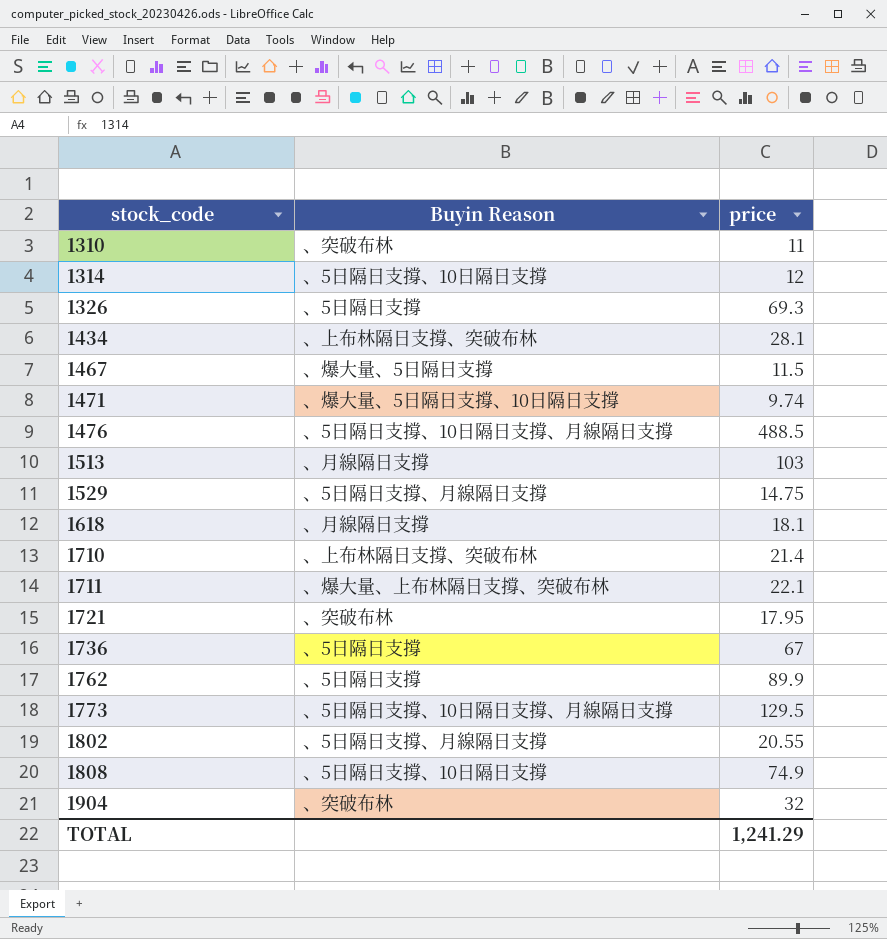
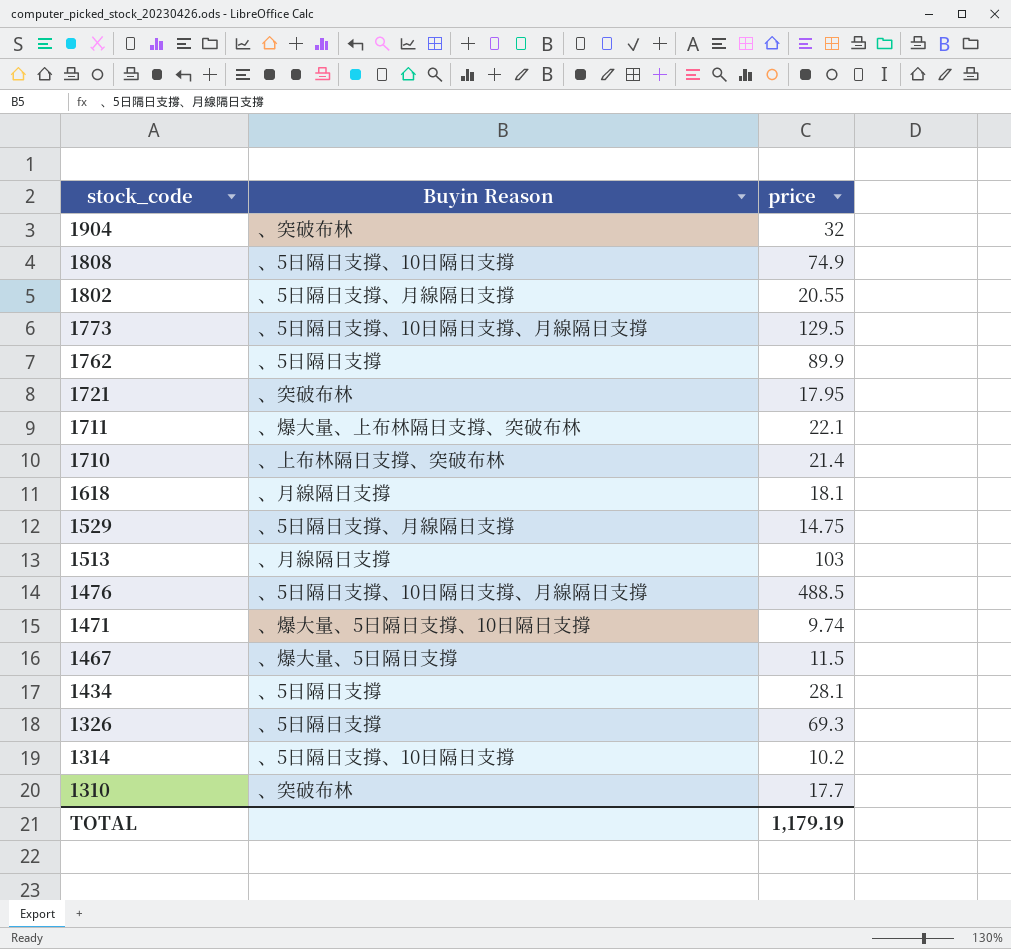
row order: stock_code ascending -> stock_code descending
row 1736: 、5日隔日支撐 | 67 -> none
1434 | Buyin Reason: 、上布林隔日支撐、突破布林 -> 、5日隔日支撐
1314 | price: 12 -> 10.2
1310 | price: 11 -> 17.7
TOTAL | price: 1,241.29 -> 1,179.19

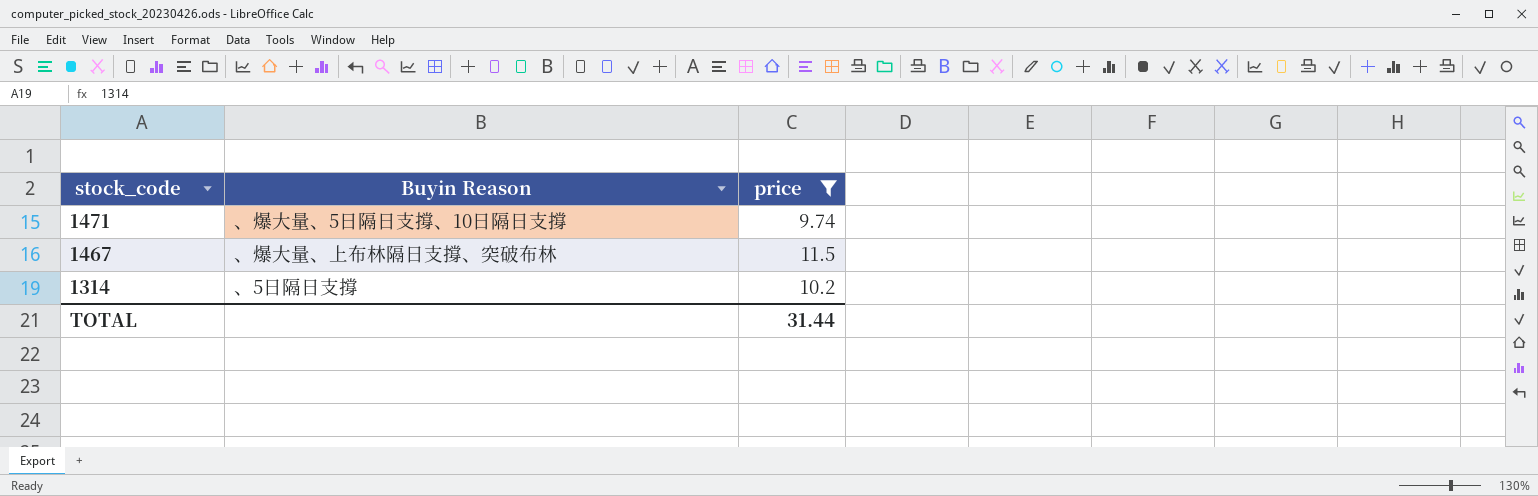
filter: none -> price <= 11.5
1467 | Buyin Reason: 、爆大量、5日隔日支撐 -> 、爆大量、上布林隔日支撐、突破布林
1314 | Buyin Reason: 、5日隔日支撐、10日隔日支撐 -> 、5日隔日支撐
TOTAL | price: 1,179.19 -> 31.44

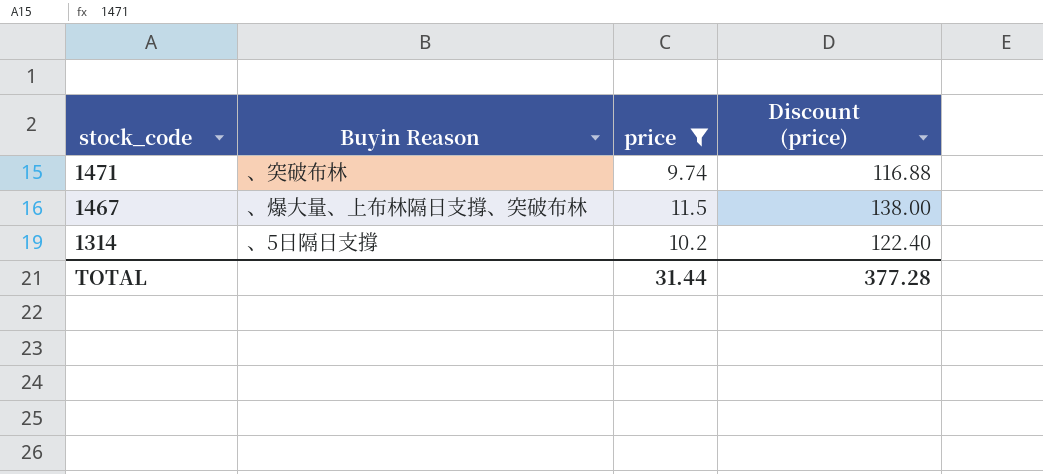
column Discount (price) | formula: none -> [price] * 12
1471 | Buyin Reason: 、爆大量、5日隔日支撐、10日隔日支撐 -> 、突破布林

